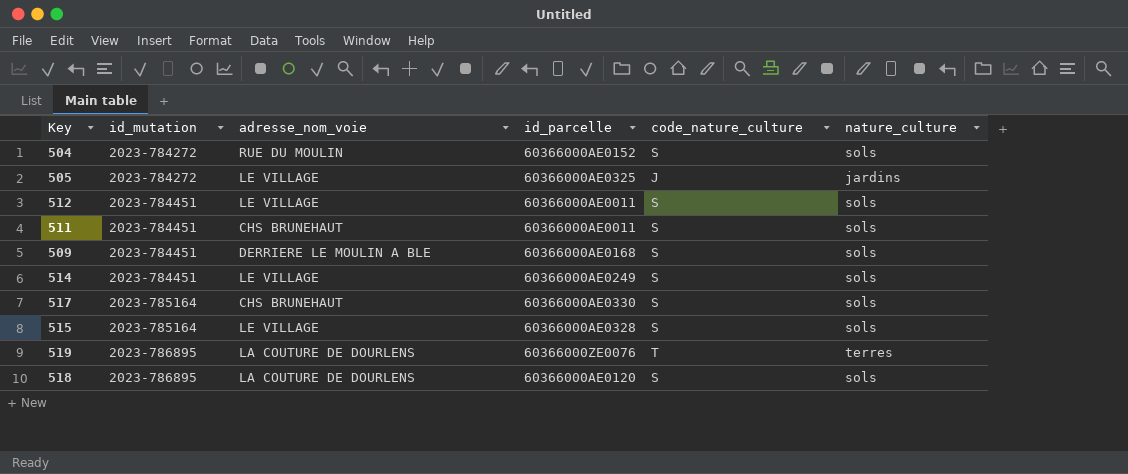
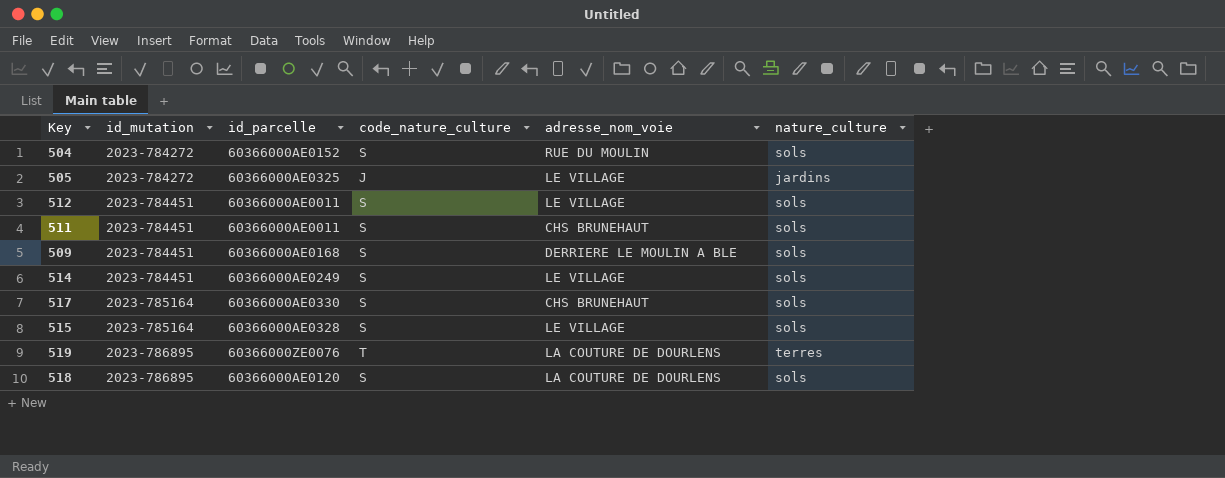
column adresse_nom_voie | position: 3 -> 5

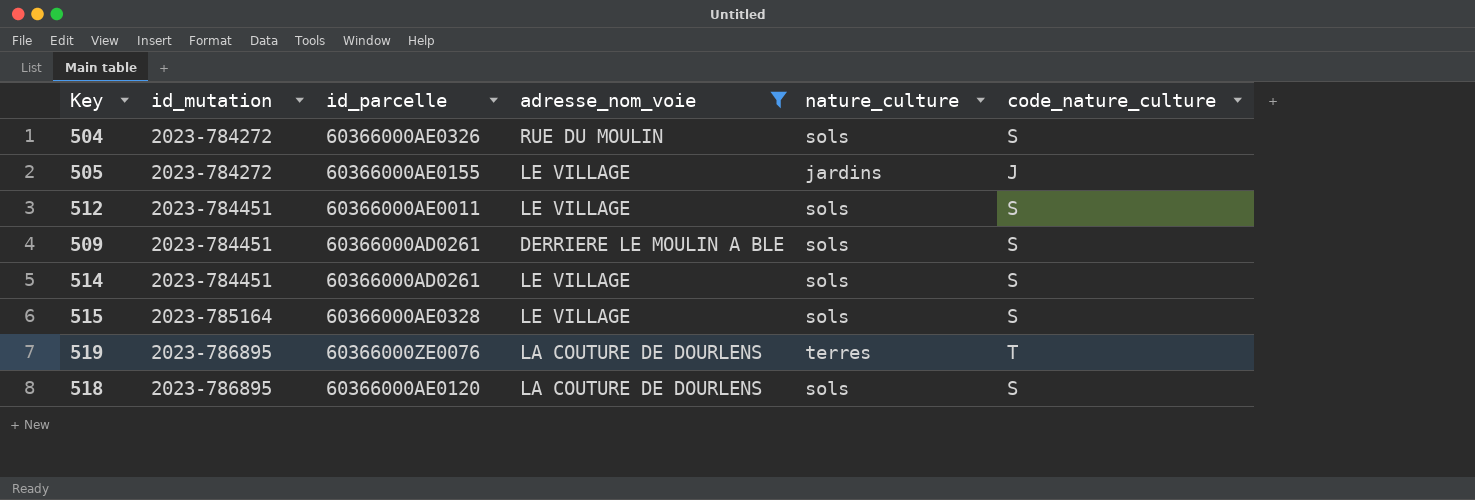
filter: none -> adresse_nom_voie != CHS BRUNEHAUT
column code_nature_culture | position: 4 -> 6
504 | id_parcelle: 60366000AE0152 -> 60366000AE0326
505 | id_parcelle: 60366000AE0325 -> 60366000AE0155
509 | id_parcelle: 60366000AE0168 -> 60366000AD0261
514 | id_parcelle: 60366000AE0249 -> 60366000AD0261

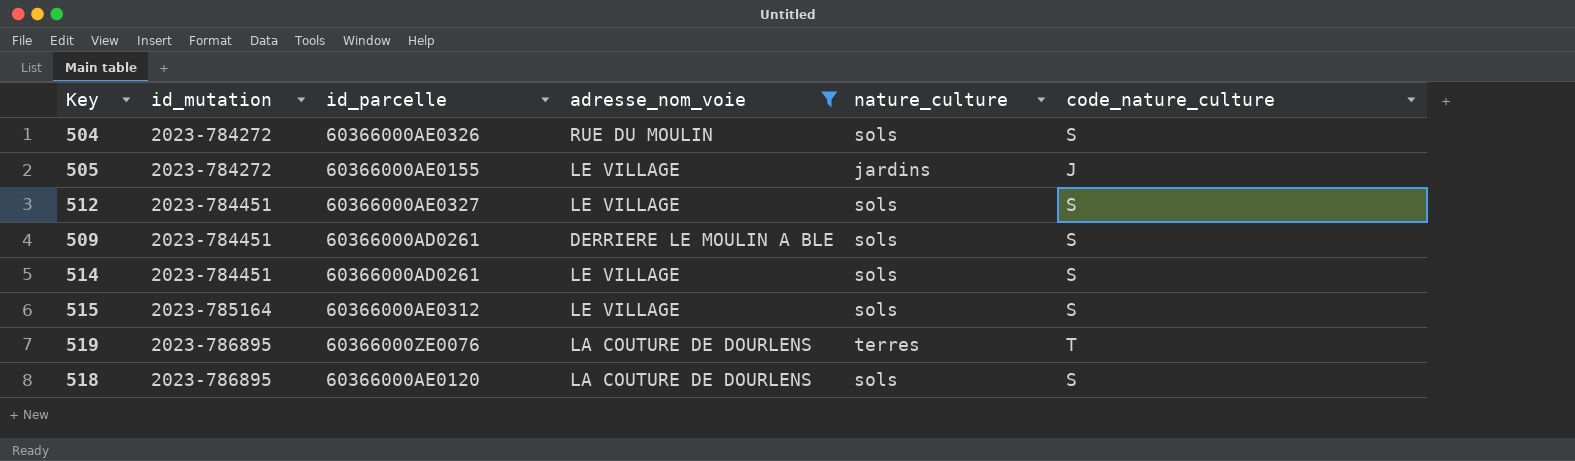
512 | id_parcelle: 60366000AE0011 -> 60366000AE0327
515 | id_parcelle: 60366000AE0328 -> 60366000AE0312

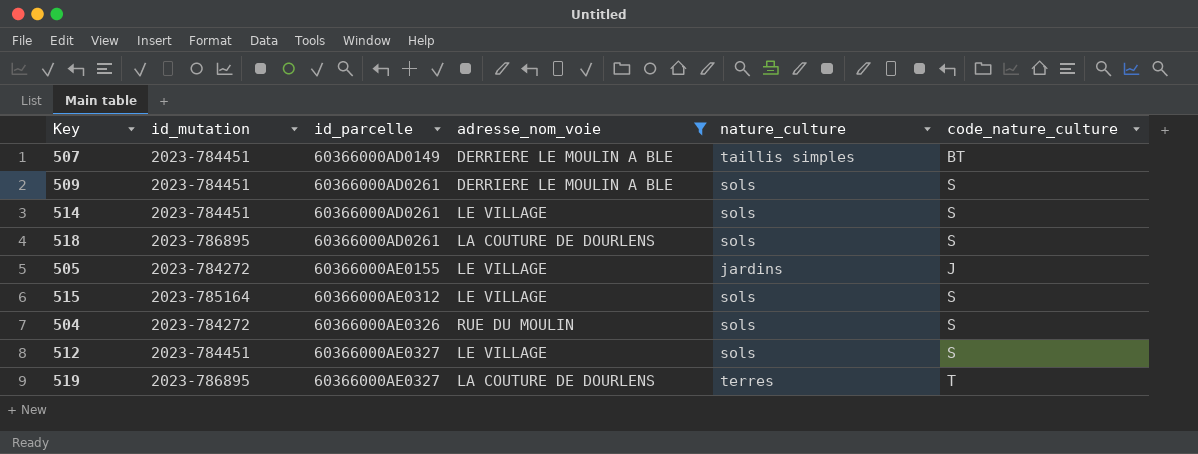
row order: id_mutation ascending -> id_parcelle ascending
row 507: none -> 2023-784451 | 60366000AD0149 | DERRIERE LE MOULIN A BLE | taillis simples | BT
518 | id_parcelle: 60366000AE0120 -> 60366000AD0261
519 | id_parcelle: 60366000ZE0076 -> 60366000AE0327

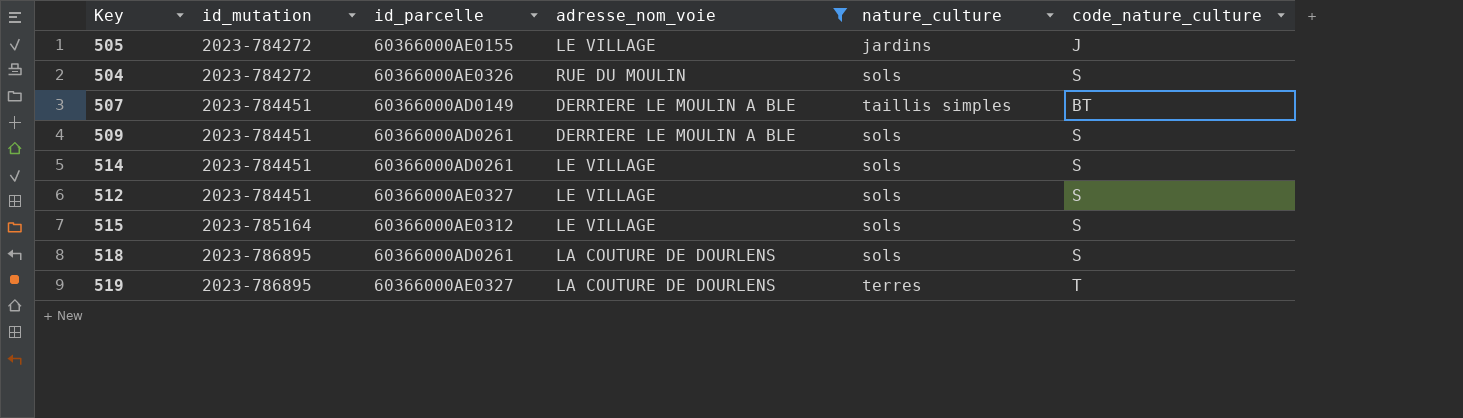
row order: id_parcelle ascending -> id_mutation ascending

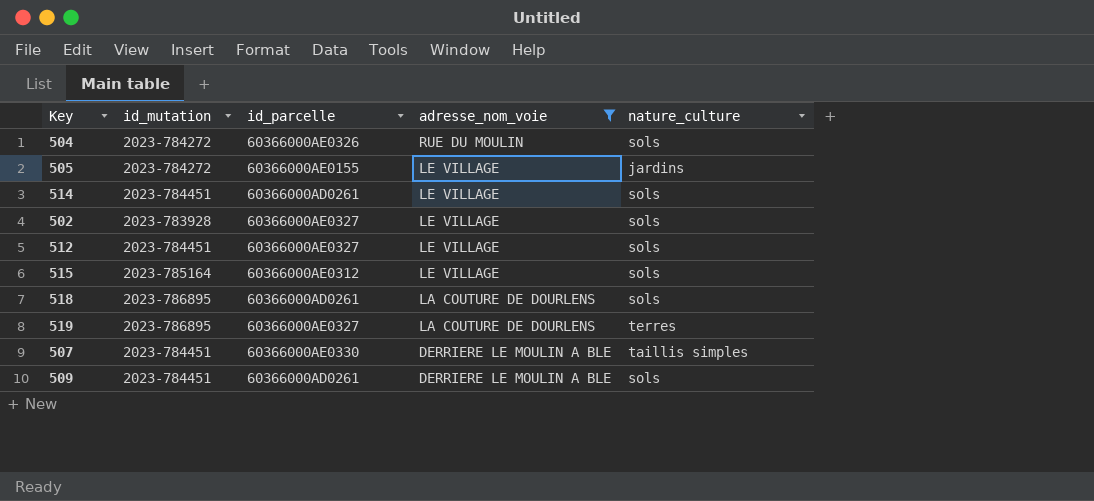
row order: id_mutation ascending -> adresse_nom_voie descending
column code_nature_culture | position: 6 -> none
row 502: none -> 2023-783928 | 60366000AE0327 | LE VILLAGE | sols
507 | id_parcelle: 60366000AD0149 -> 60366000AE0330

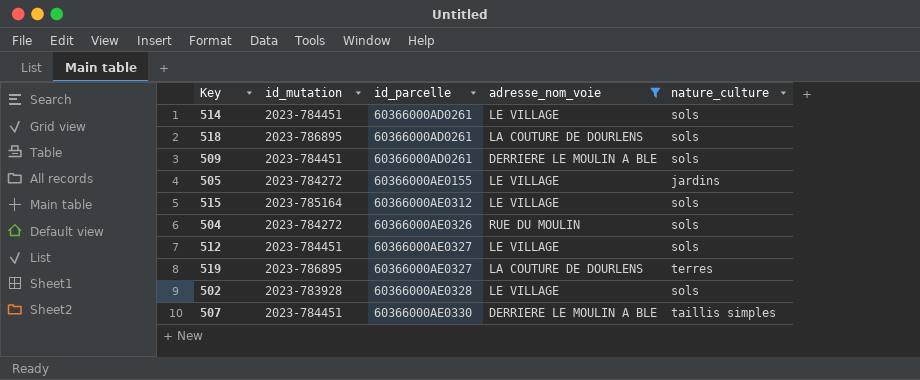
row order: adresse_nom_voie descending -> id_parcelle ascending
502 | id_parcelle: 60366000AE0327 -> 60366000AE0328

